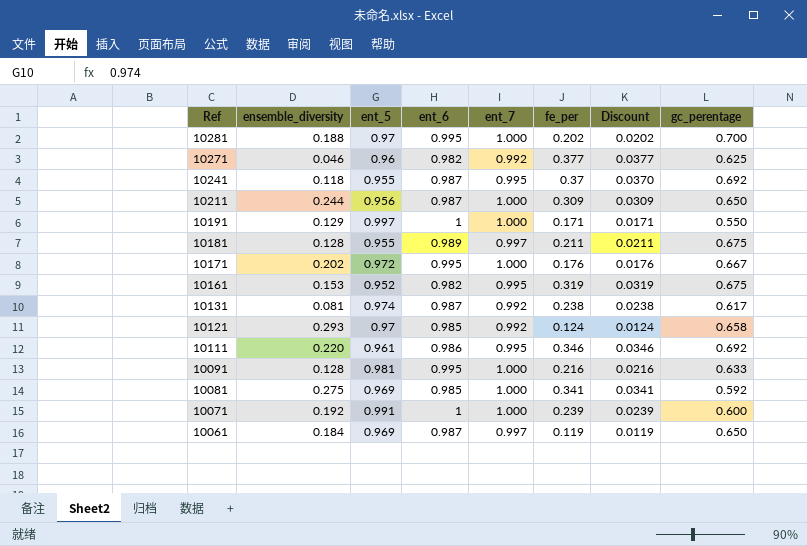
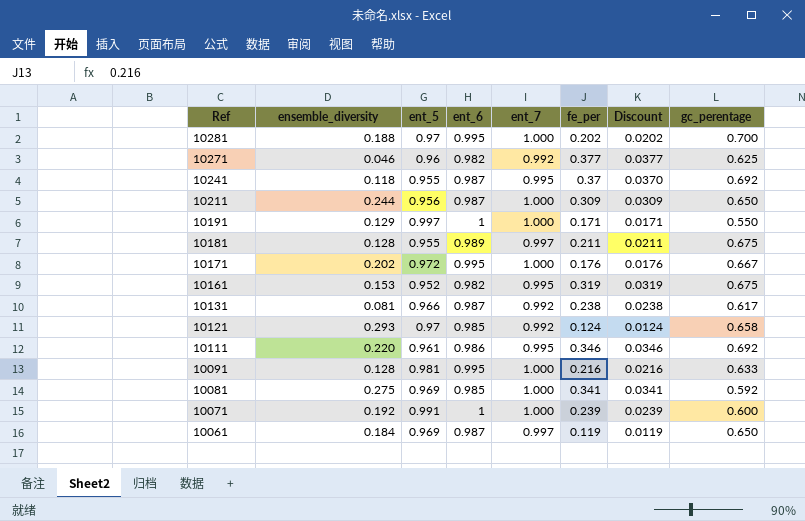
10131 | ent_5: 0.974 -> 0.966

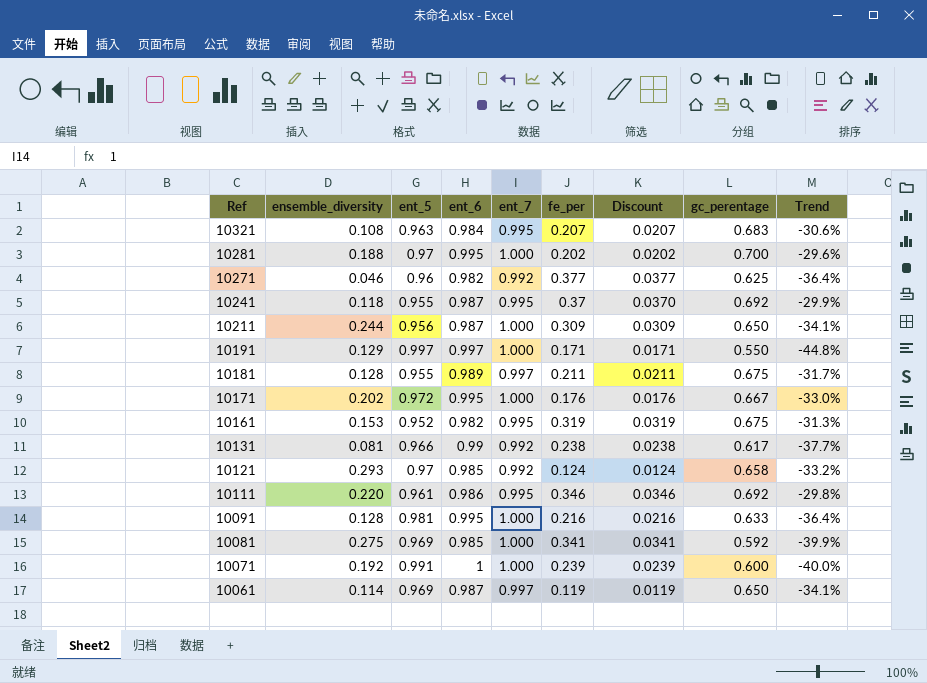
column Trend | formula: none -> ([gc_perentage] - [ent_6]) / [ent_6]
row 10321: none -> 0.108 | 0.963 | 0.984 | 0.995 | 0.207 | 0.0207 | 0.683 | -30.6%
10191 | ent_6: 1 -> 0.997
10131 | ent_6: 0.987 -> 0.99
10061 | ensemble_diversity: 0.184 -> 0.114

